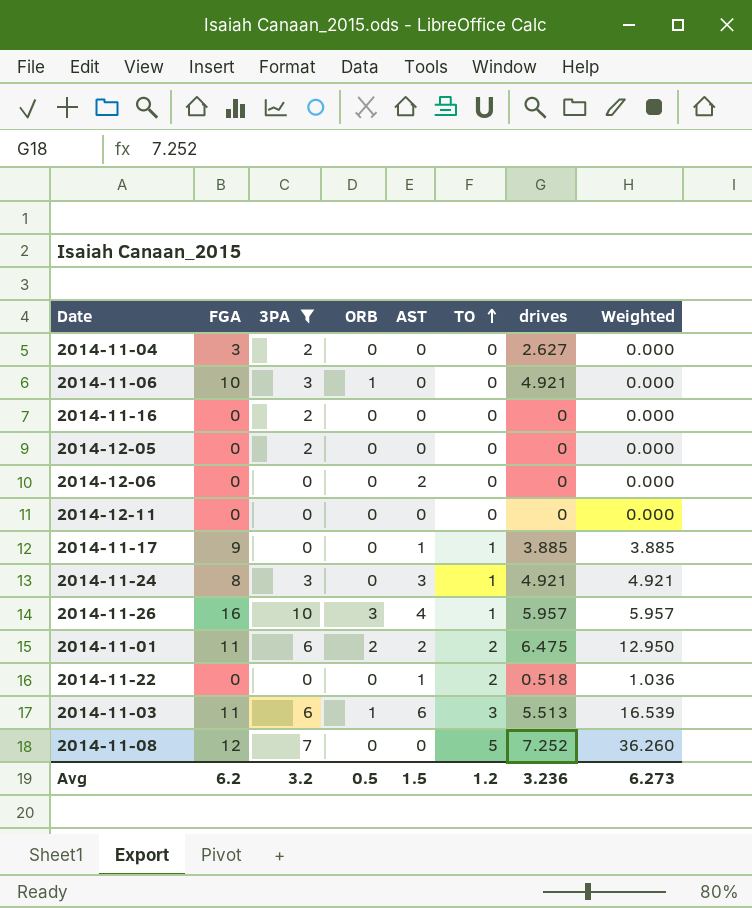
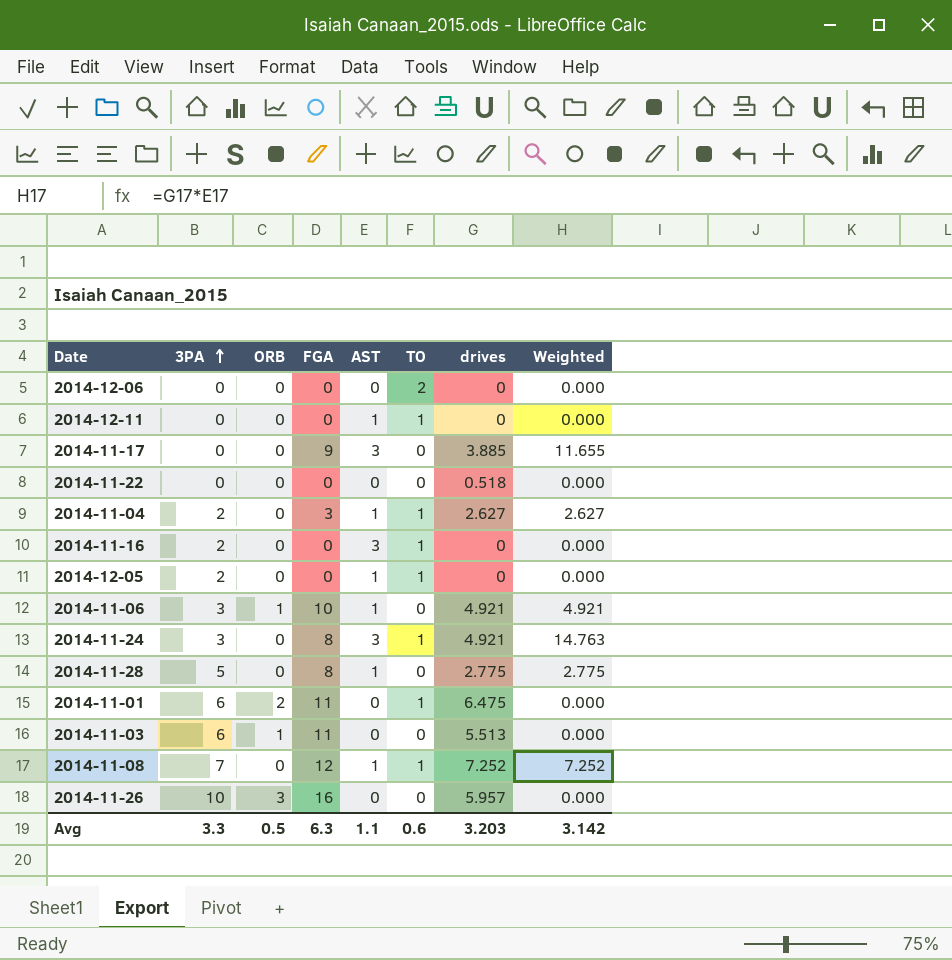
filter: 3PA != 5 -> none
row order: TO ascending -> 3PA ascending
column FGA | position: 2 -> 4
column Weighted | formula: [TO] * [drives] -> [AST] * [drives]
2014-12-06 | AST: 2 -> 0
2014-12-06 | TO: 0 -> 2
2014-12-11 | AST: 0 -> 1
2014-12-11 | TO: 0 -> 1
2014-11-17 | AST: 1 -> 3
2014-11-17 | TO: 1 -> 0
2014-11-22 | AST: 1 -> 0
2014-11-22 | TO: 2 -> 0
2014-11-04 | AST: 0 -> 1
2014-11-04 | TO: 0 -> 1
2014-11-16 | AST: 0 -> 3
2014-11-16 | TO: 0 -> 1
2014-12-05 | AST: 0 -> 1
2014-12-05 | TO: 0 -> 1
2014-11-06 | AST: 0 -> 1
2014-11-01 | AST: 2 -> 0
2014-11-01 | TO: 2 -> 1
2014-11-03 | AST: 6 -> 0
2014-11-03 | TO: 3 -> 0
2014-11-08 | AST: 0 -> 1
2014-11-08 | TO: 5 -> 1
2014-11-26 | AST: 4 -> 0
2014-11-26 | TO: 1 -> 0
Avg | 3PA: 3.2 -> 3.3
Avg | FGA: 6.2 -> 6.3
Avg | AST: 1.5 -> 1.1
Avg | TO: 1.2 -> 0.6
Avg | drives: 3.236 -> 3.203
Avg | Weighted: 6.273 -> 3.142

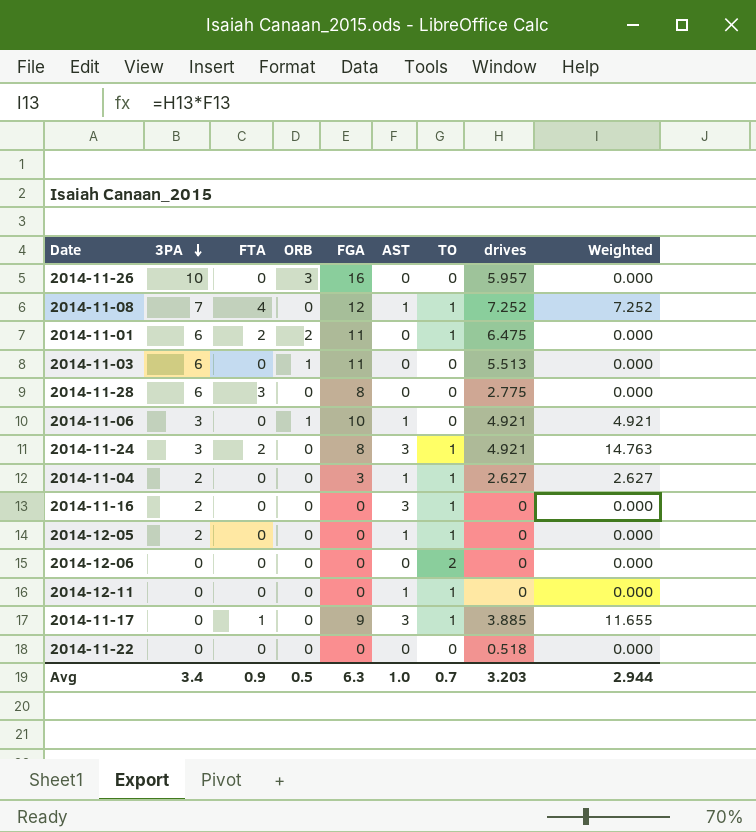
row order: 3PA ascending -> 3PA descending
column FTA | position: none -> 3
2014-11-28 | 3PA: 5 -> 6
2014-11-28 | AST: 1 -> 0
2014-11-28 | Weighted: 2.775 -> 0.000
2014-11-17 | TO: 0 -> 1
Avg | 3PA: 3.3 -> 3.4
Avg | AST: 1.1 -> 1.0
Avg | TO: 0.6 -> 0.7
Avg | Weighted: 3.142 -> 2.944

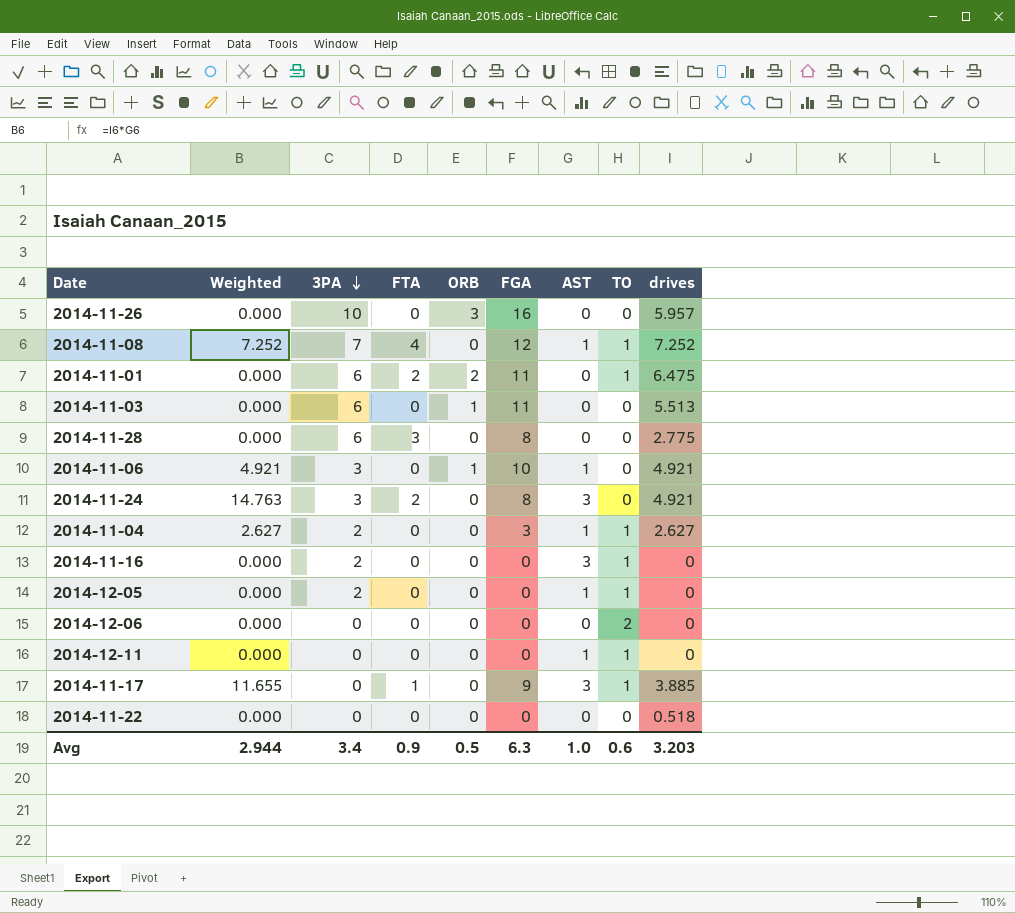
column Weighted | position: 9 -> 2
2014-11-24 | TO: 1 -> 0
Avg | TO: 0.7 -> 0.6

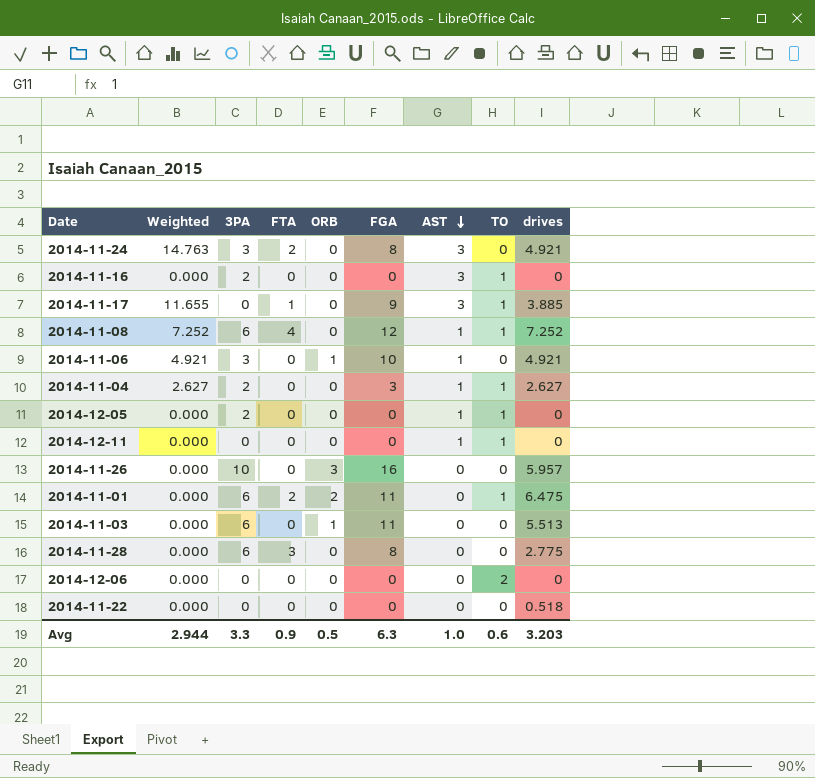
row order: 3PA descending -> AST descending
2014-11-08 | 3PA: 7 -> 6
Avg | 3PA: 3.4 -> 3.3

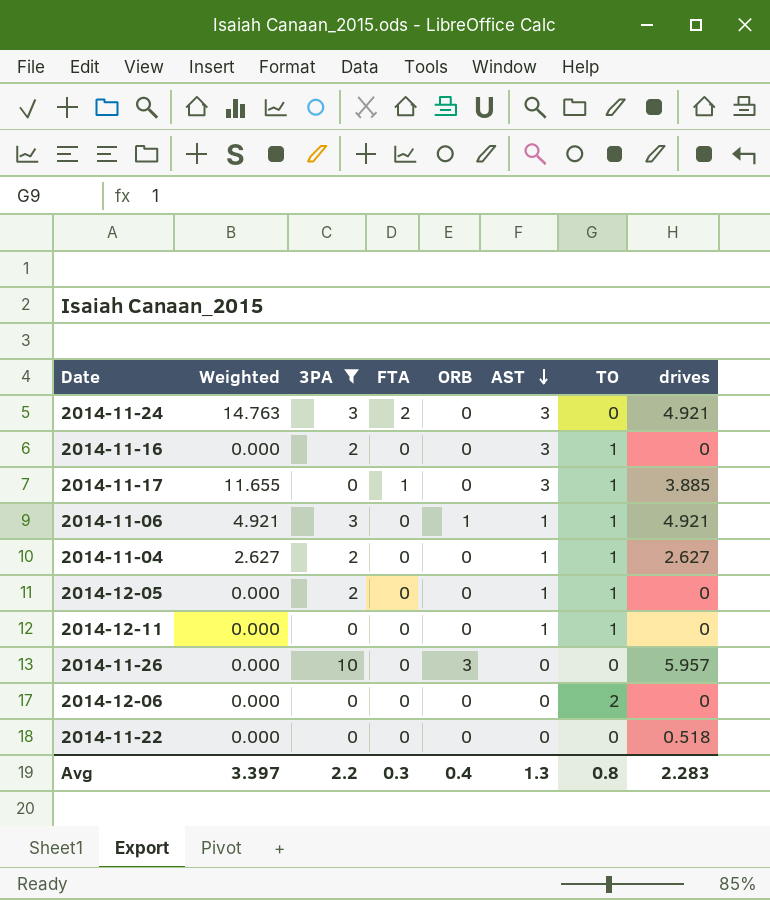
filter: none -> 3PA != 6
column FGA | position: 6 -> none
2014-11-06 | TO: 0 -> 1
Avg | Weighted: 2.944 -> 3.397
Avg | 3PA: 3.3 -> 2.2
Avg | FTA: 0.9 -> 0.3
Avg | ORB: 0.5 -> 0.4
Avg | AST: 1.0 -> 1.3
Avg | TO: 0.6 -> 0.8
Avg | drives: 3.203 -> 2.283

